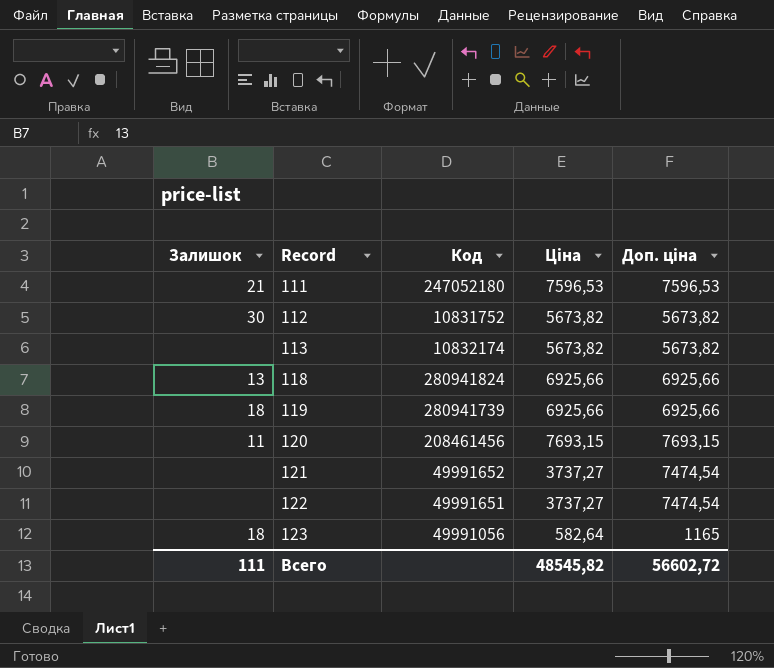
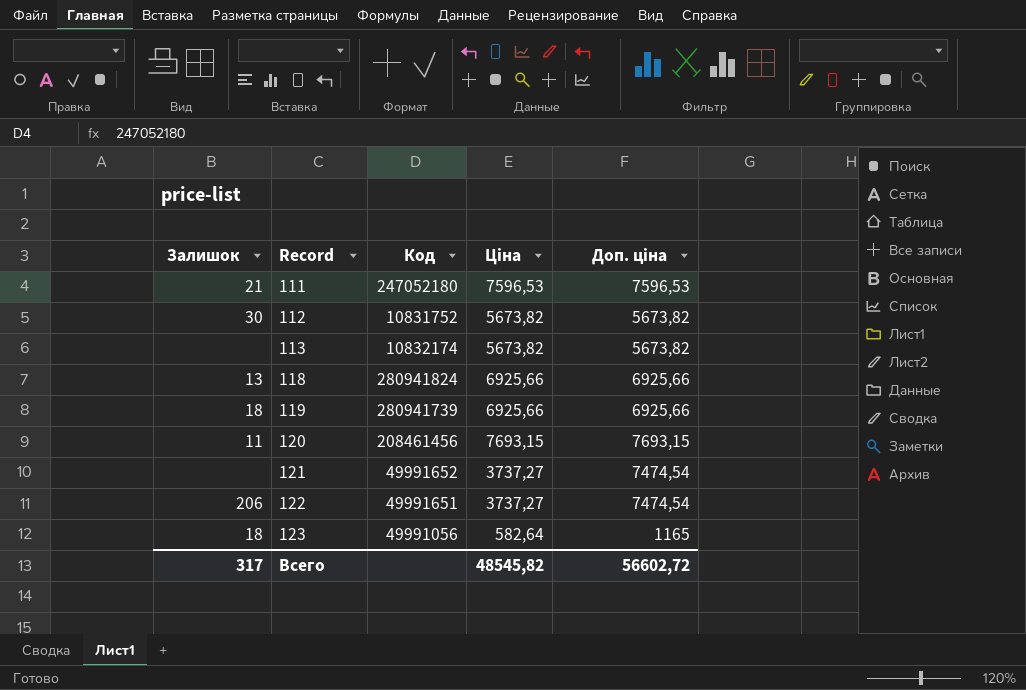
122 | Залишок: none -> 206
Всего | Залишок: 111 -> 317

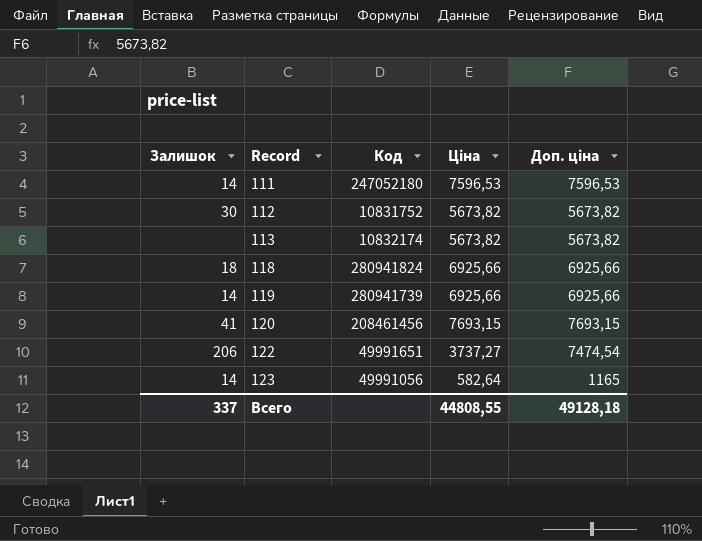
row 121: none | 49991652 | 3737,27 | 7474,54 -> none
111 | Залишок: 21 -> 14
118 | Залишок: 13 -> 18
119 | Залишок: 18 -> 14
120 | Залишок: 11 -> 41
123 | Залишок: 18 -> 14
Всего | Залишок: 317 -> 337
Всего | Ціна: 48545,82 -> 44808,55
Всего | Доп. ціна: 56602,72 -> 49128,18

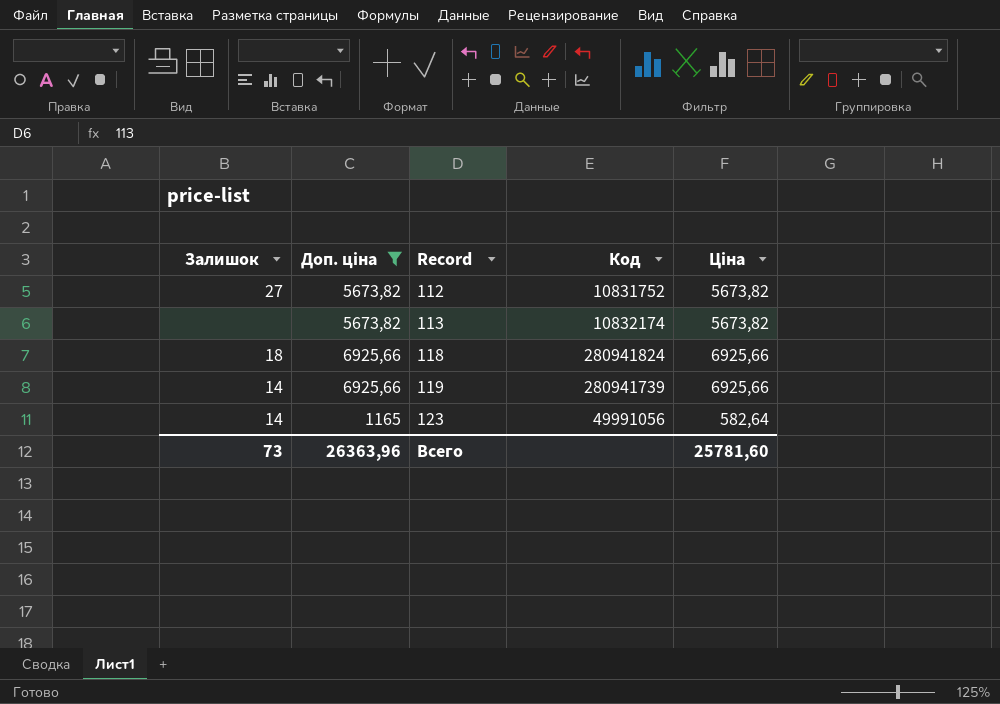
filter: none -> Доп. ціна <= 6925,66
column Доп. ціна | position: 5 -> 2
112 | Залишок: 30 -> 27
Всего | Залишок: 337 -> 73
Всего | Доп. ціна: 49128,18 -> 26363,96
Всего | Ціна: 44808,55 -> 25781,60

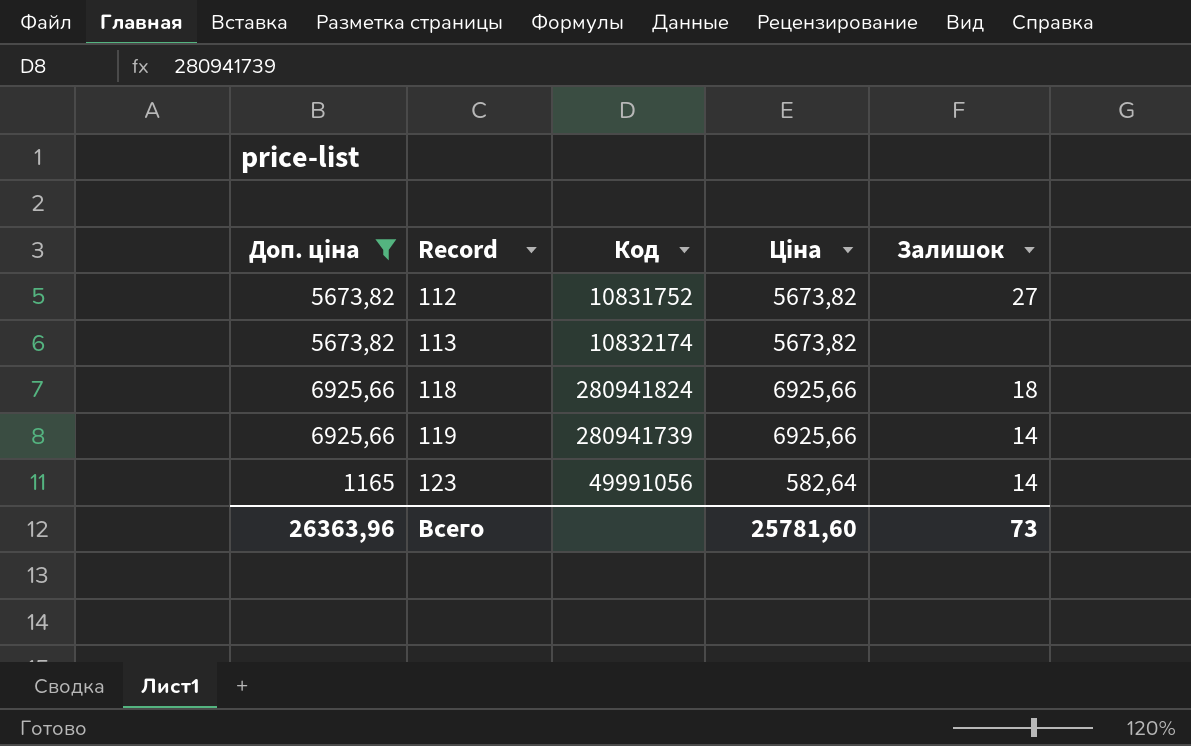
column Залишок | position: 1 -> 5

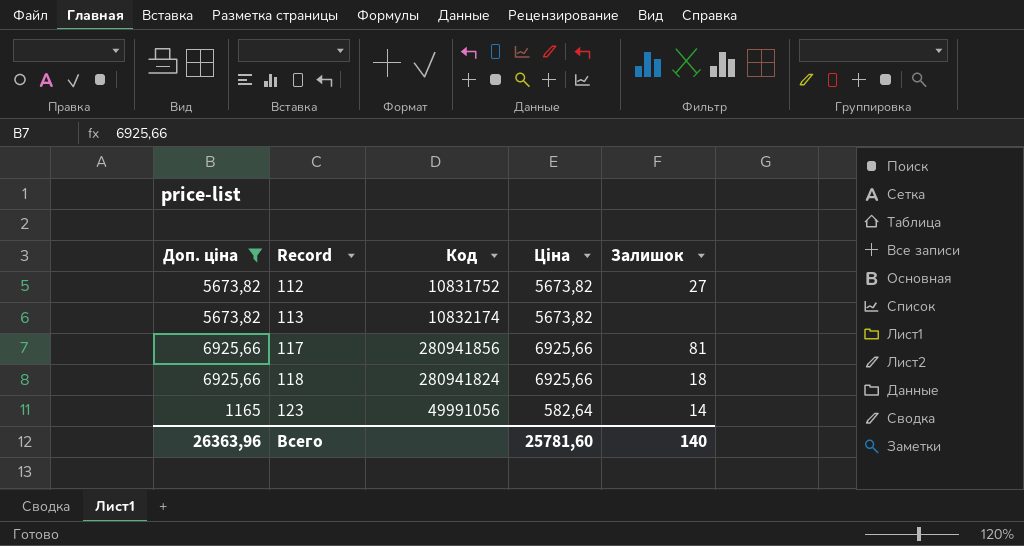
row 119: 6925,66 | 280941739 | 6925,66 | 14 -> none
row 117: none -> 6925,66 | 280941856 | 6925,66 | 81
Всего | Залишок: 73 -> 140

